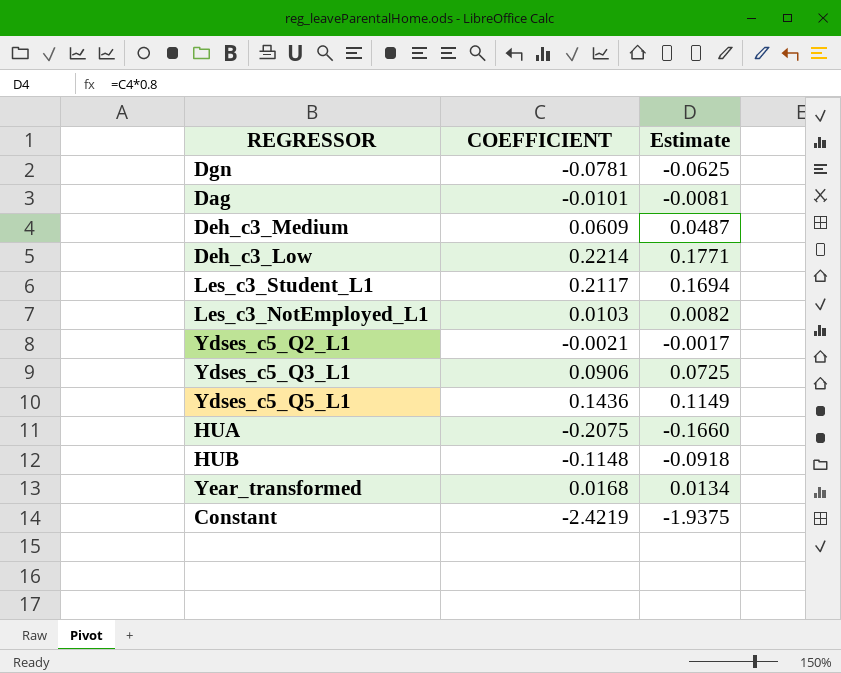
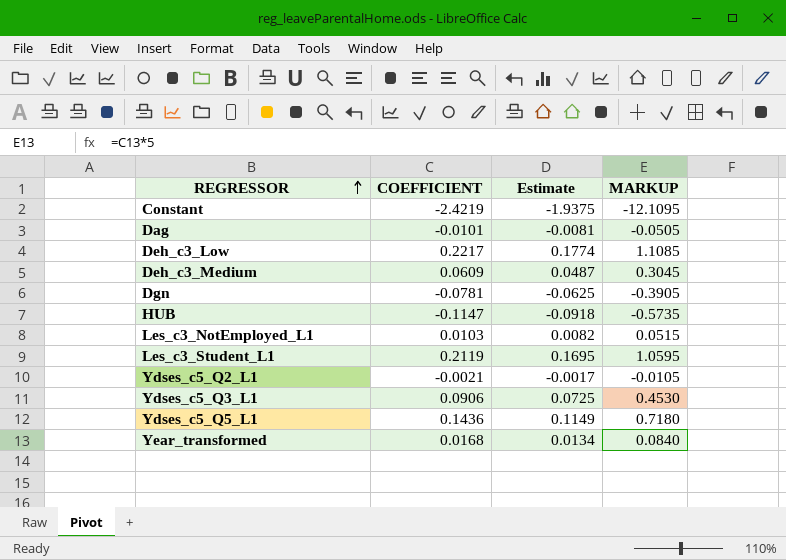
row order: none -> REGRESSOR ascending
column MARKUP | formula: none -> [COEFFICIENT] * 5
row HUA: -0.2075 | -0.1660 -> none
Deh_c3_Low | COEFFICIENT: 0.2214 -> 0.2217
Deh_c3_Low | Estimate: 0.1771 -> 0.1774
HUB | COEFFICIENT: -0.1148 -> -0.1147
Les_c3_Student_L1 | COEFFICIENT: 0.2117 -> 0.2119
Les_c3_Student_L1 | Estimate: 0.1694 -> 0.1695

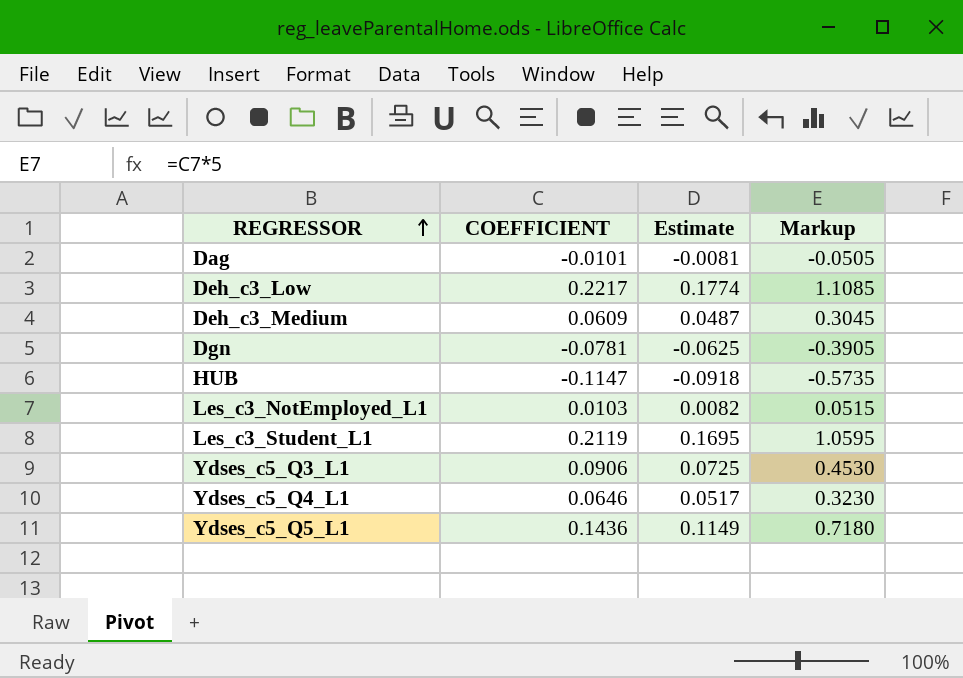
column name: MARKUP -> Markup
row Constant: -2.4219 | -1.9375 | -12.1095 -> none
row Ydses_c5_Q2_L1: -0.0021 | -0.0017 | -0.0105 -> none
row Year_transformed: 0.0168 | 0.0134 | 0.0840 -> none
row Ydses_c5_Q4_L1: none -> 0.0646 | 0.0517 | 0.3230

